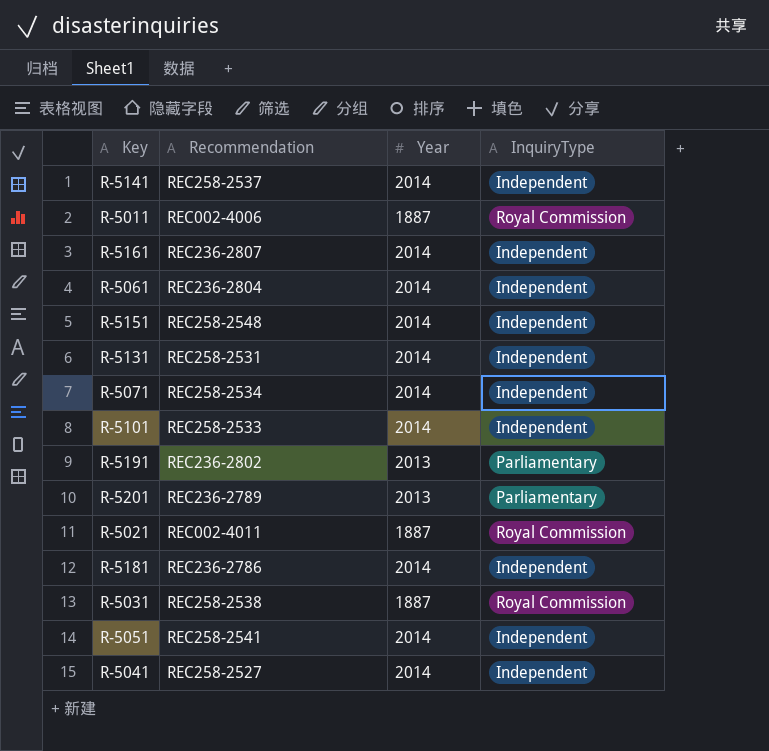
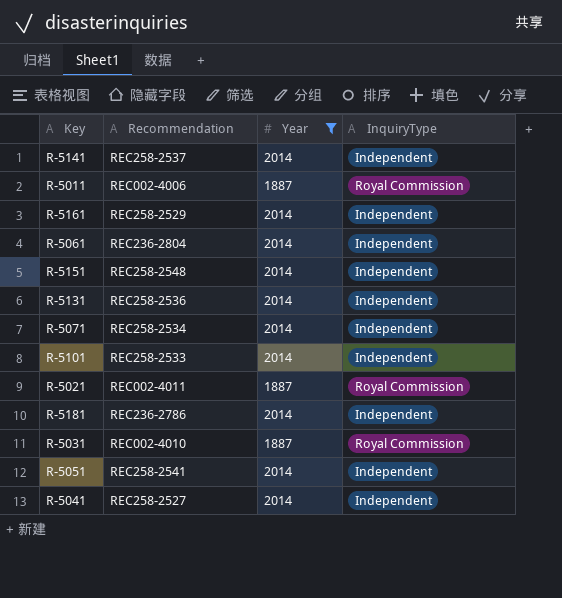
filter: none -> Year != 2013
R-5161 | Recommendation: REC236-2807 -> REC258-2529
R-5131 | Recommendation: REC258-2531 -> REC258-2536
R-5031 | Recommendation: REC258-2538 -> REC002-4010

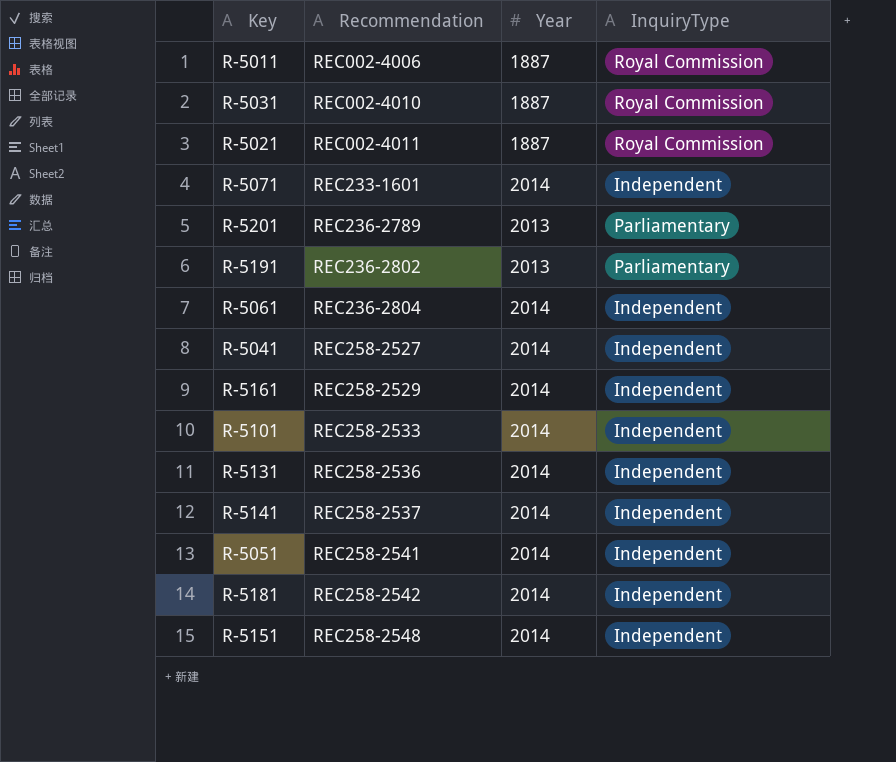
filter: Year != 2013 -> none
row order: none -> Recommendation ascending
R-5071 | Recommendation: REC258-2534 -> REC233-1601
R-5181 | Recommendation: REC236-2786 -> REC258-2542

